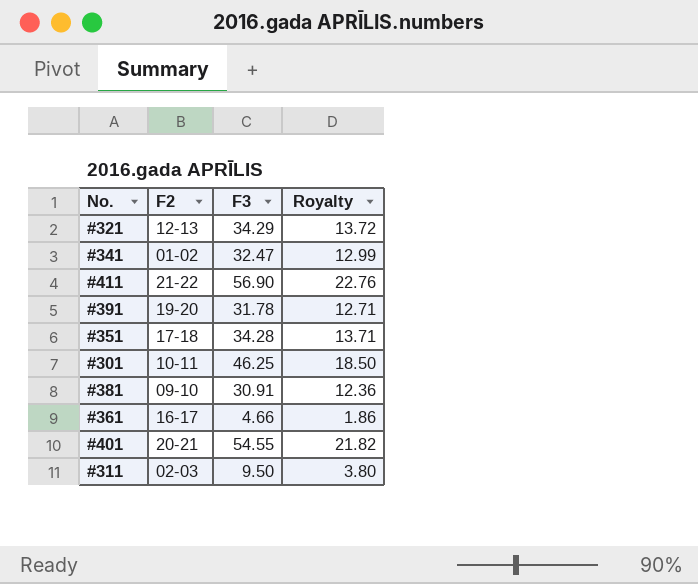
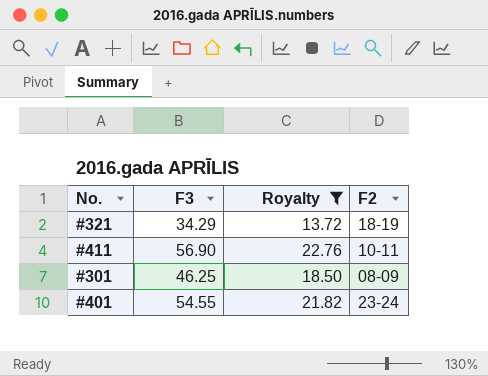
filter: none -> Royalty >= 13.72
column F2 | position: 2 -> 4
#321 | F2: 12-13 -> 18-19
#411 | F2: 21-22 -> 10-11
#301 | F2: 10-11 -> 08-09
#401 | F2: 20-21 -> 23-24

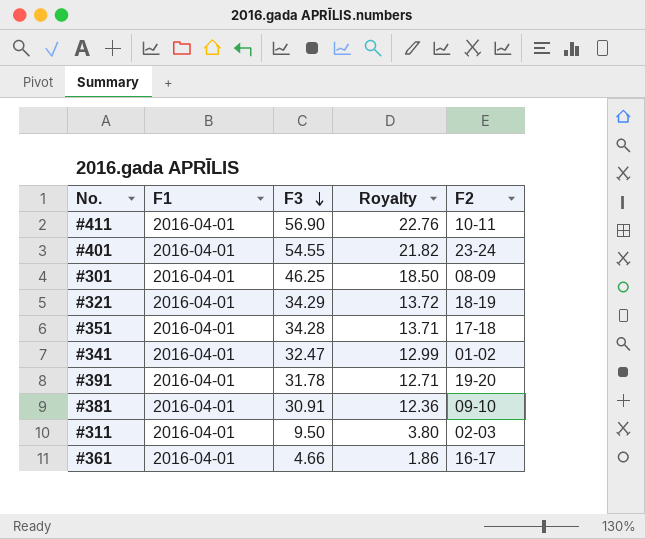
filter: Royalty >= 13.72 -> none
row order: none -> F3 descending
column F1 | position: none -> 2

